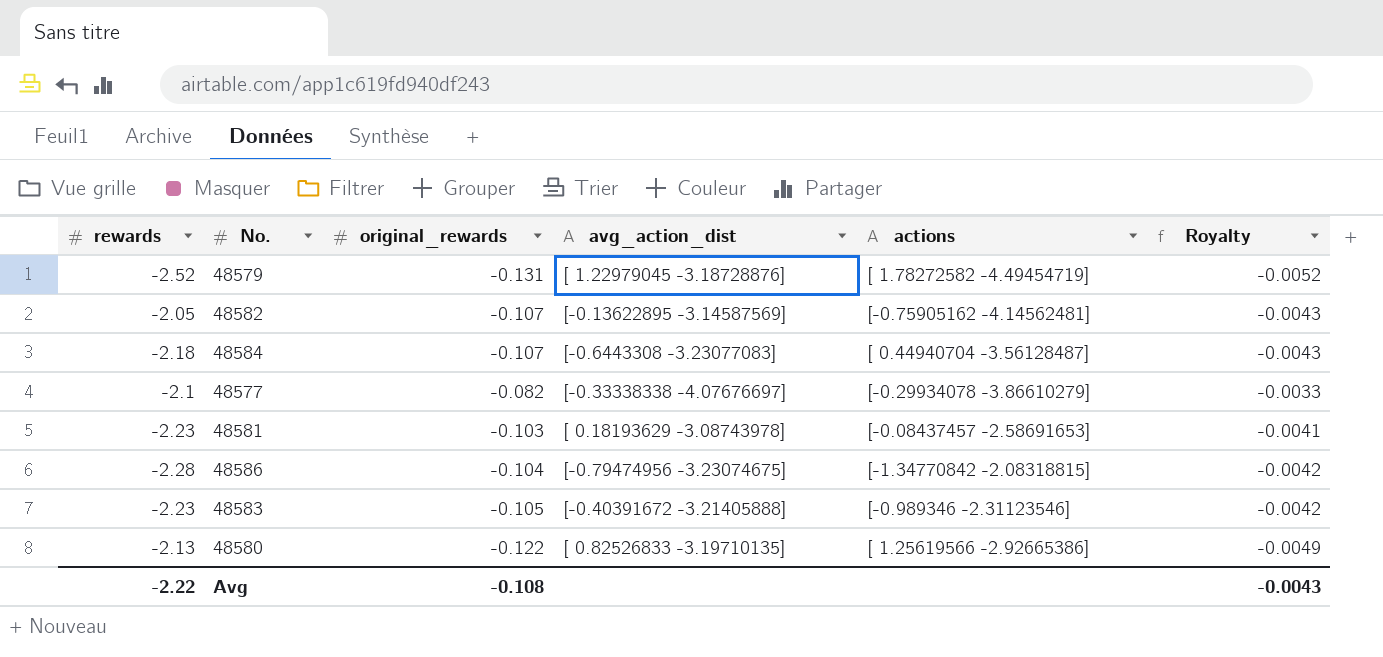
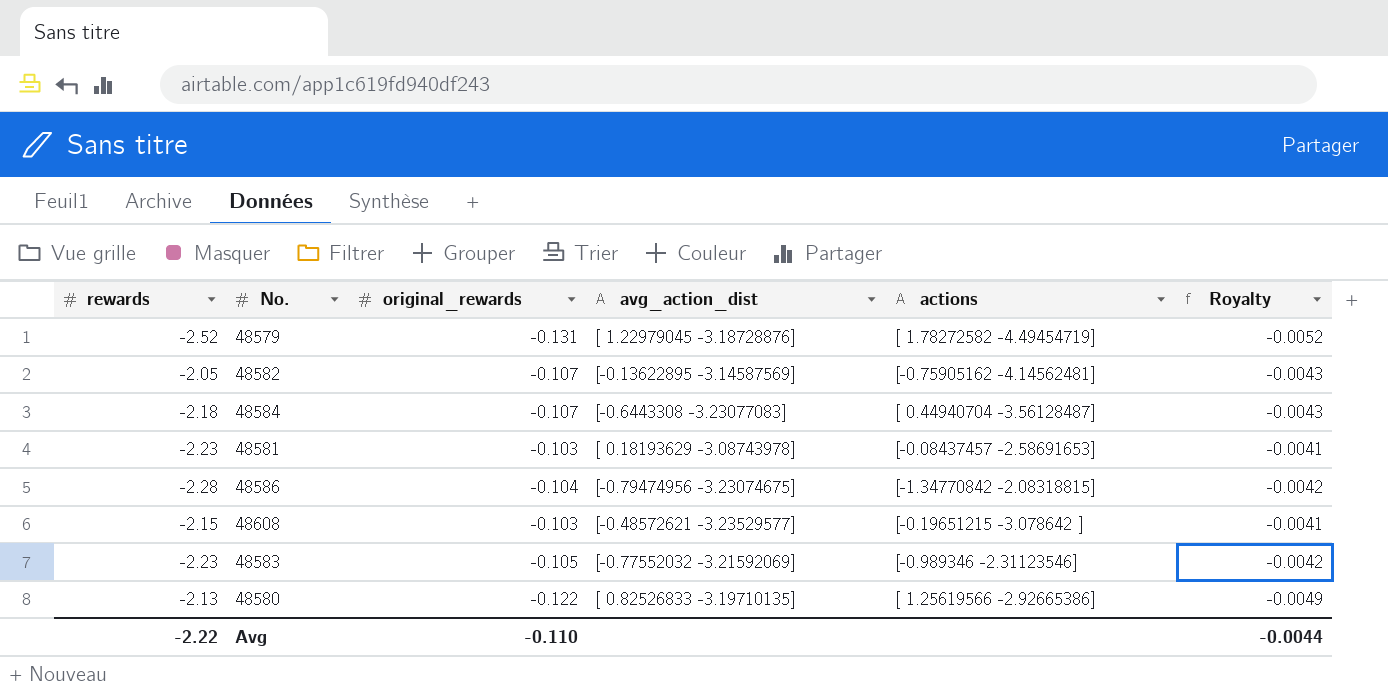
row 48577: -2.1 | -0.082 | [-0.33338338 -4.07676697] | [-0.29934078 -3.86610279] | -0.0033 -> none
row 48608: none -> -2.15 | -0.103 | [-0.48572621 -3.23529577] | [-0.19651215 -3.078642 ] | -0.0041
48583 | avg_action_dist: [-0.40391672 -3.21405888] -> [-0.77552032 -3.21592069]
Avg | original_rewards: -0.108 -> -0.110
Avg | Royalty: -0.0043 -> -0.0044

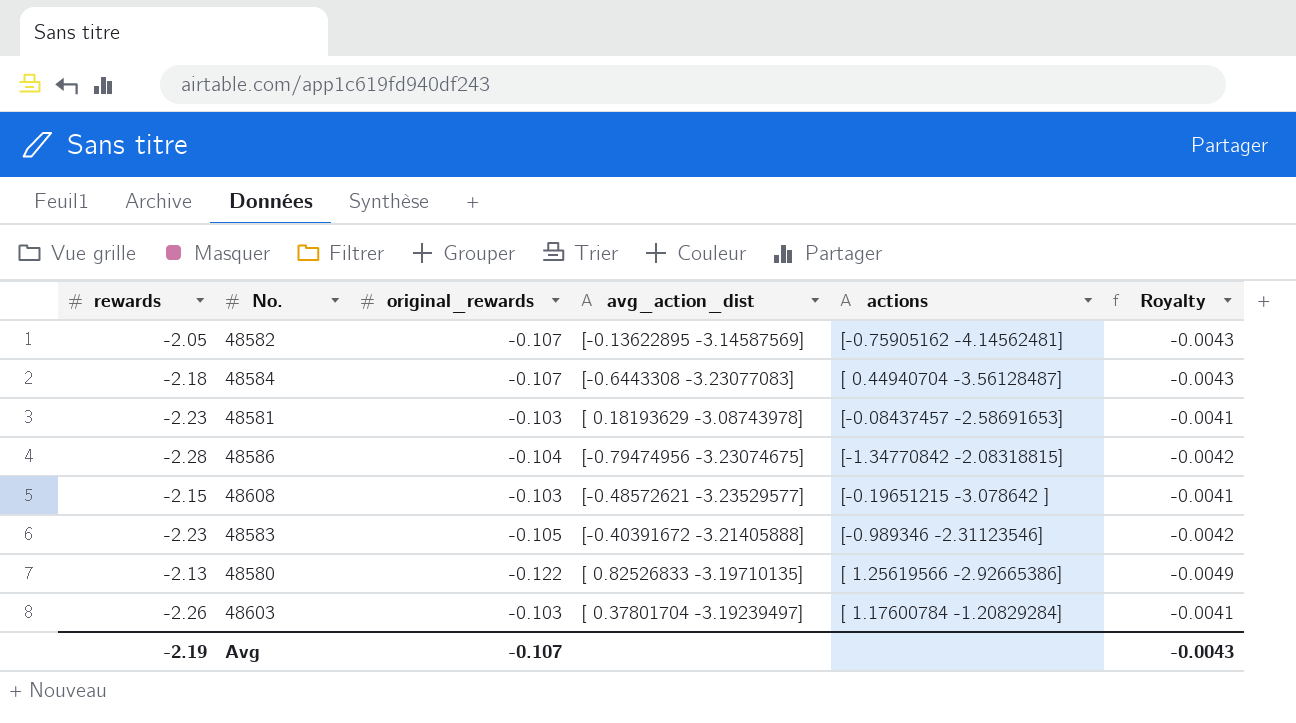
row 48579: -2.52 | -0.131 | [ 1.22979045 -3.18728876] | [ 1.78272582 -4.49454719] | -0.0052 -> none
48583 | avg_action_dist: [-0.77552032 -3.21592069] -> [-0.40391672 -3.21405888]
row 48603: none -> -2.26 | -0.103 | [ 0.37801704 -3.19239497] | [ 1.17600784 -1.20829284] | -0.0041
Avg | rewards: -2.22 -> -2.19
Avg | original_rewards: -0.110 -> -0.107
Avg | Royalty: -0.0044 -> -0.0043

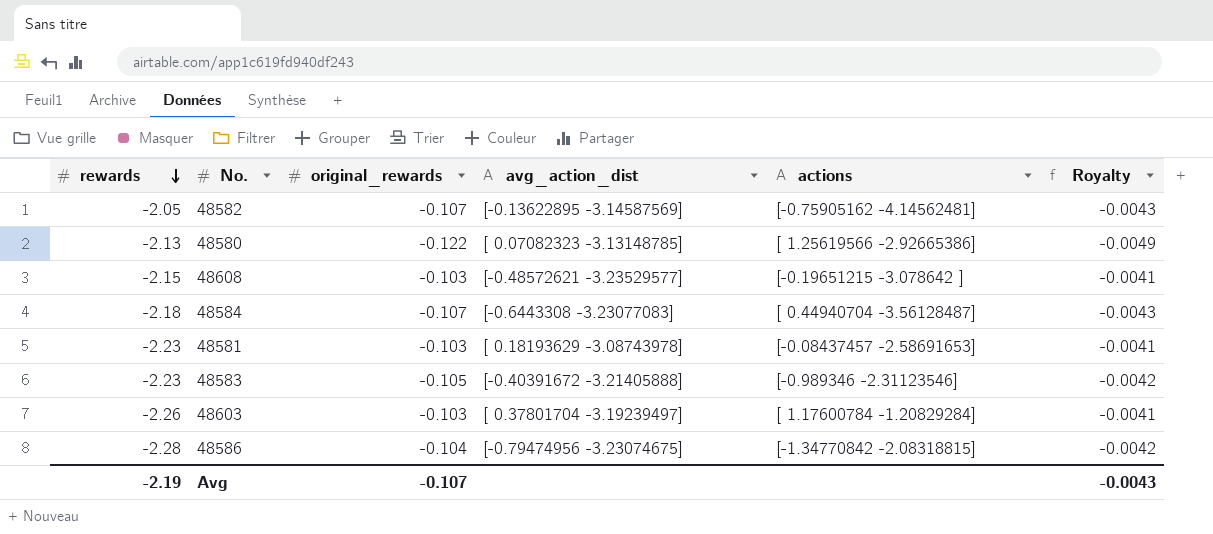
row order: none -> rewards descending
48580 | avg_action_dist: [ 0.82526833 -3.19710135] -> [ 0.07082323 -3.13148785]

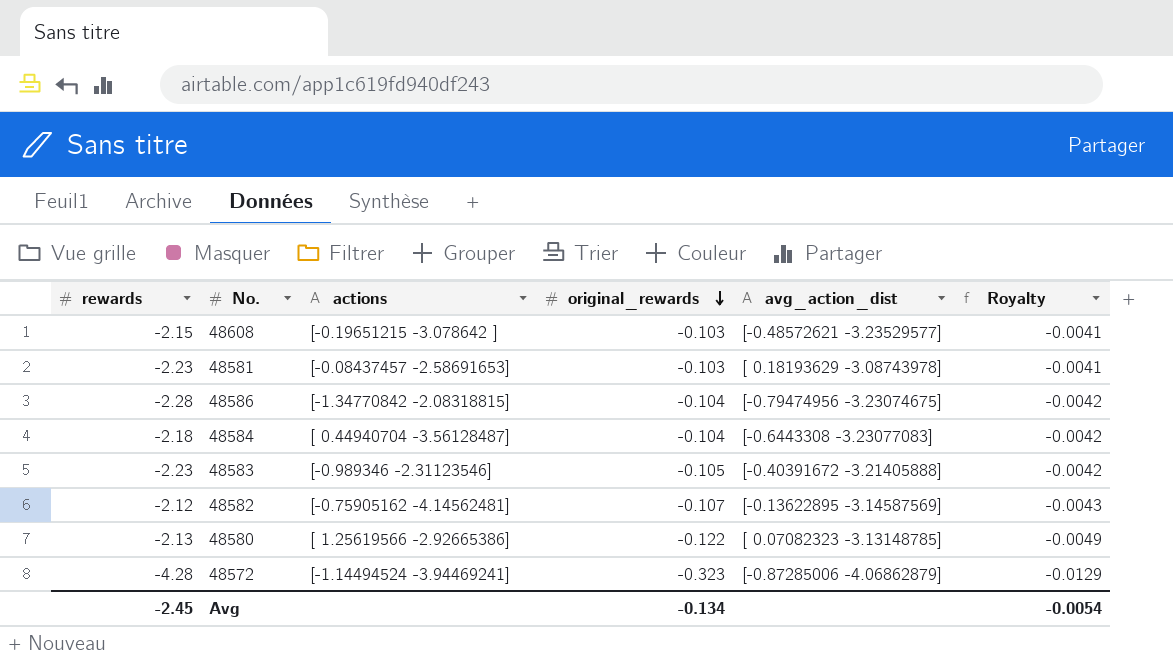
row order: rewards descending -> original_rewards descending
column actions | position: 5 -> 3
row 48603: -2.26 | -0.103 | [ 0.37801704 -3.19239497] | [ 1.17600784 -1.20829284] | -0.0041 -> none
48584 | original_rewards: -0.107 -> -0.104
48584 | Royalty: -0.0043 -> -0.0042
48582 | rewards: -2.05 -> -2.12
row 48572: none -> -4.28 | [-1.14494524 -3.94469241] | -0.323 | [-0.87285006 -4.06862879] | -0.0129
Avg | rewards: -2.19 -> -2.45
Avg | original_rewards: -0.107 -> -0.134
Avg | Royalty: -0.0043 -> -0.0054

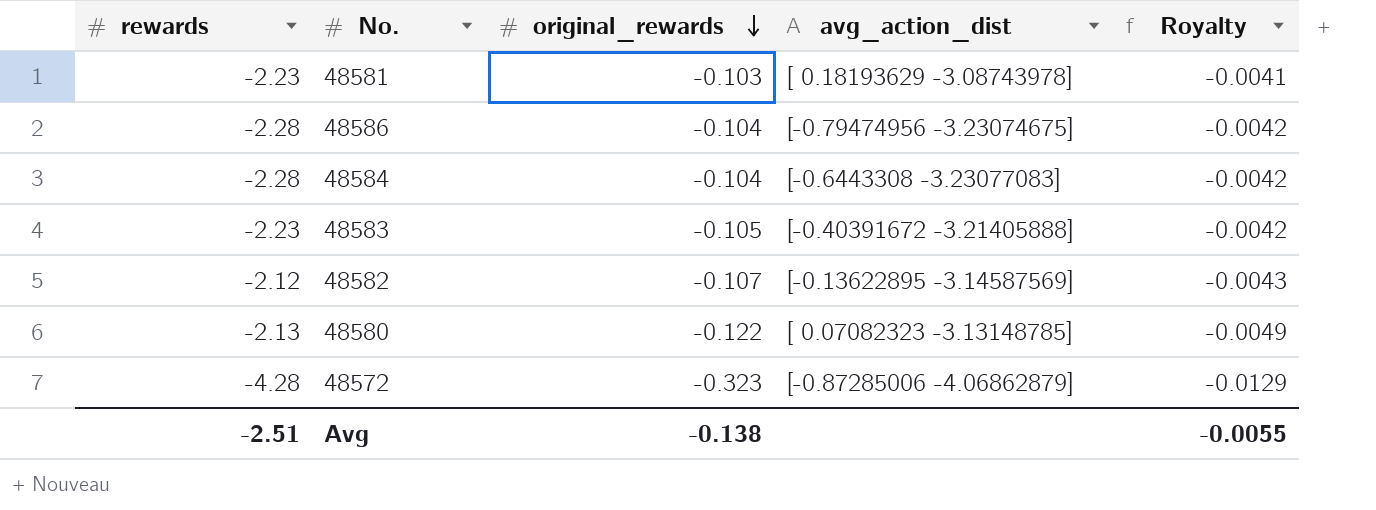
column actions | position: 3 -> none
row 48608: -2.15 | [-0.19651215 -3.078642 ] | -0.103 | [-0.48572621 -3.23529577] | -0.0041 -> none
48584 | rewards: -2.18 -> -2.28
Avg | rewards: -2.45 -> -2.51
Avg | original_rewards: -0.134 -> -0.138
Avg | Royalty: -0.0054 -> -0.0055

